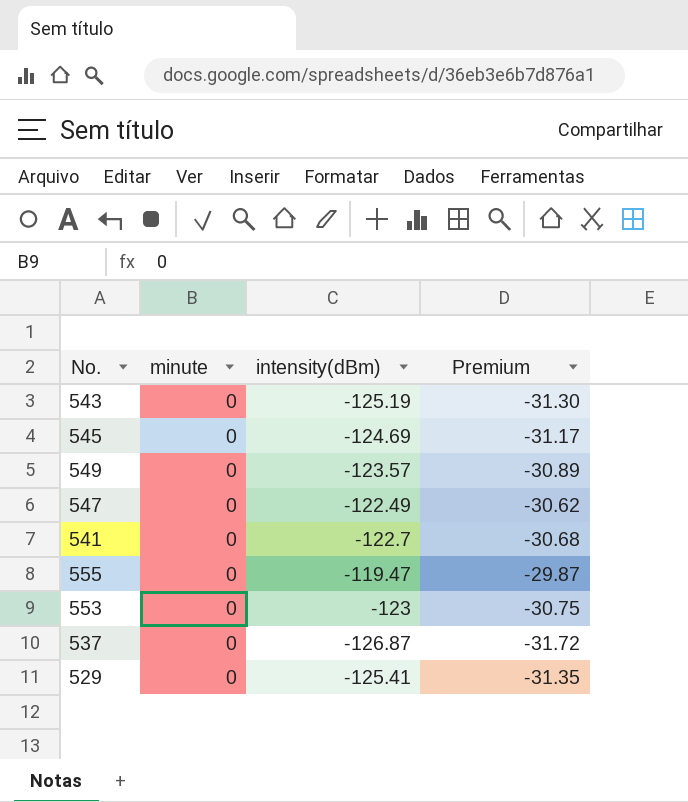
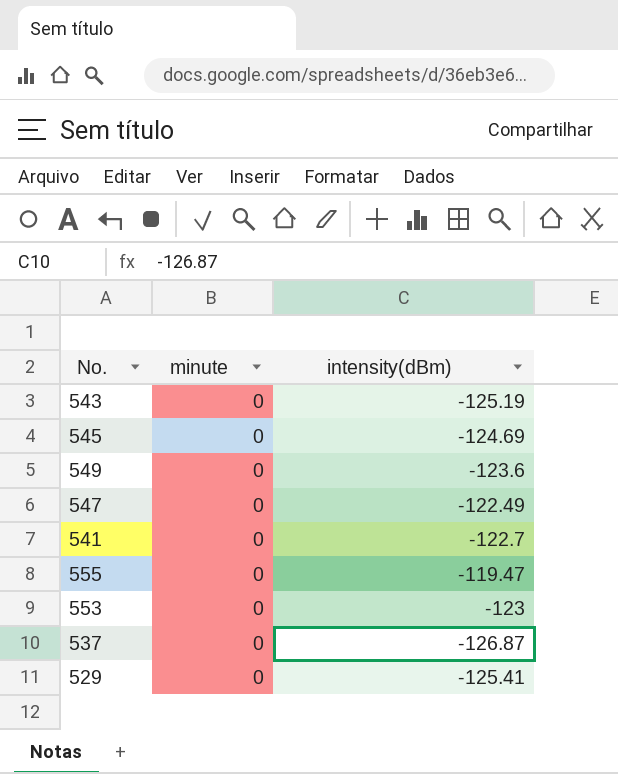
column Premium | formula: [intensity(dBm)] * 0.25 -> none
549 | intensity(dBm): -123.57 -> -123.6

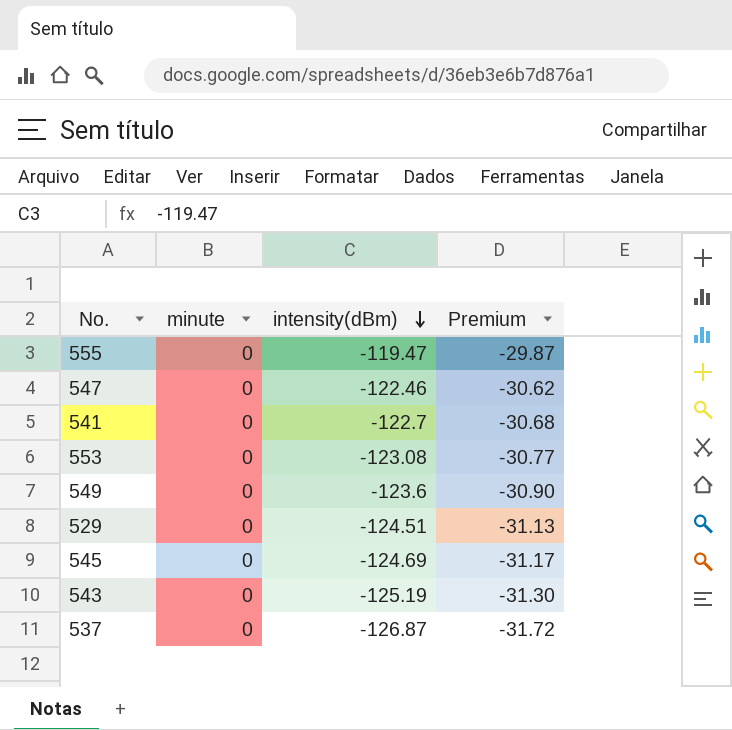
row order: none -> intensity(dBm) descending
column Premium | formula: none -> [intensity(dBm)] * 0.25
547 | intensity(dBm): -122.49 -> -122.46
553 | intensity(dBm): -123 -> -123.08
529 | intensity(dBm): -125.41 -> -124.51

